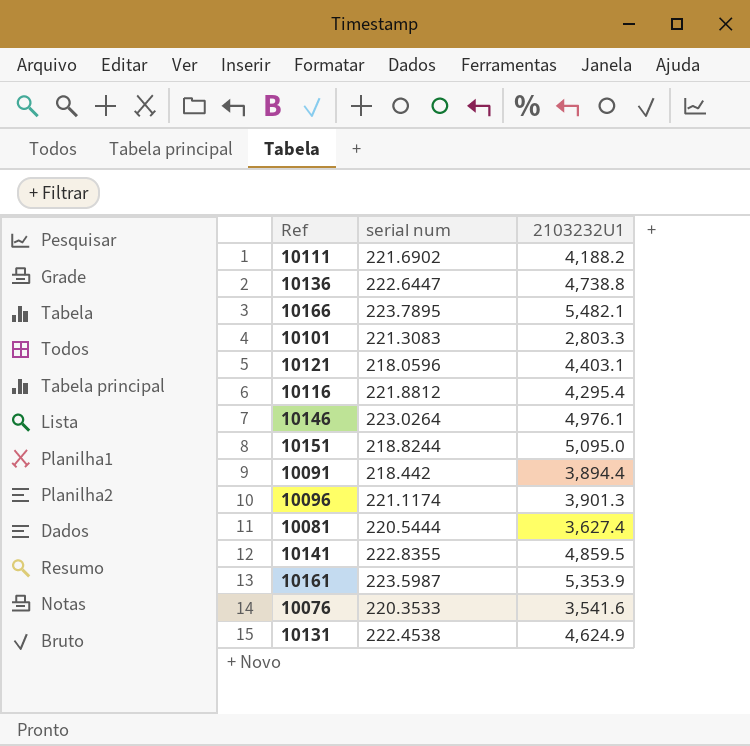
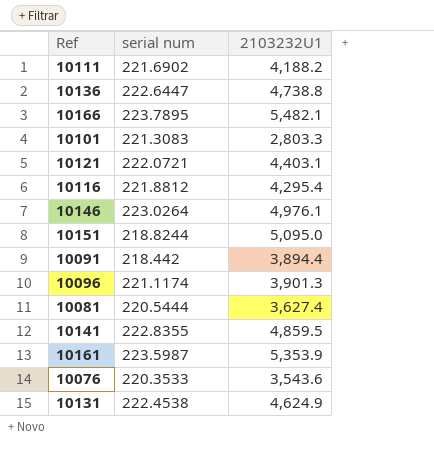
10121 | serial num: 218.0596 -> 222.0721
10076 | 2103232U1: 3,541.6 -> 3,543.6

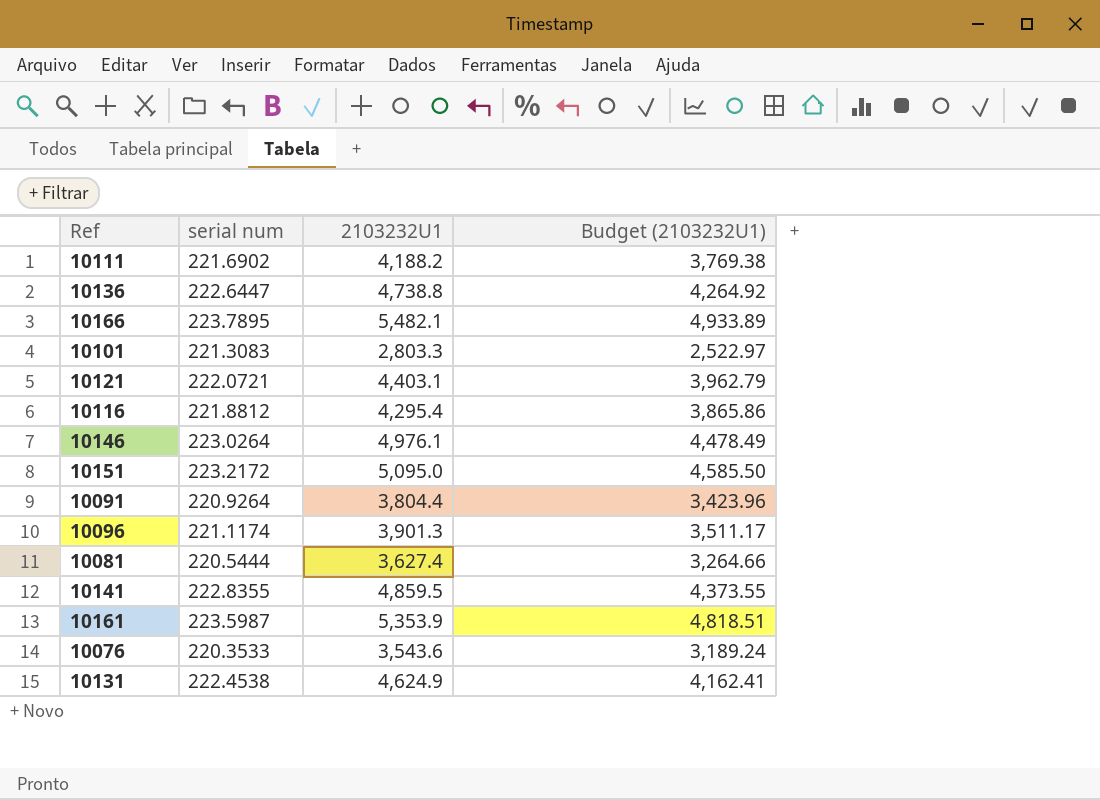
column Budget (2103232U1) | formula: none -> [2103232U1] * 0.9
10151 | serial num: 218.8244 -> 223.2172
10091 | serial num: 218.442 -> 220.9264
10091 | 2103232U1: 3,894.4 -> 3,804.4

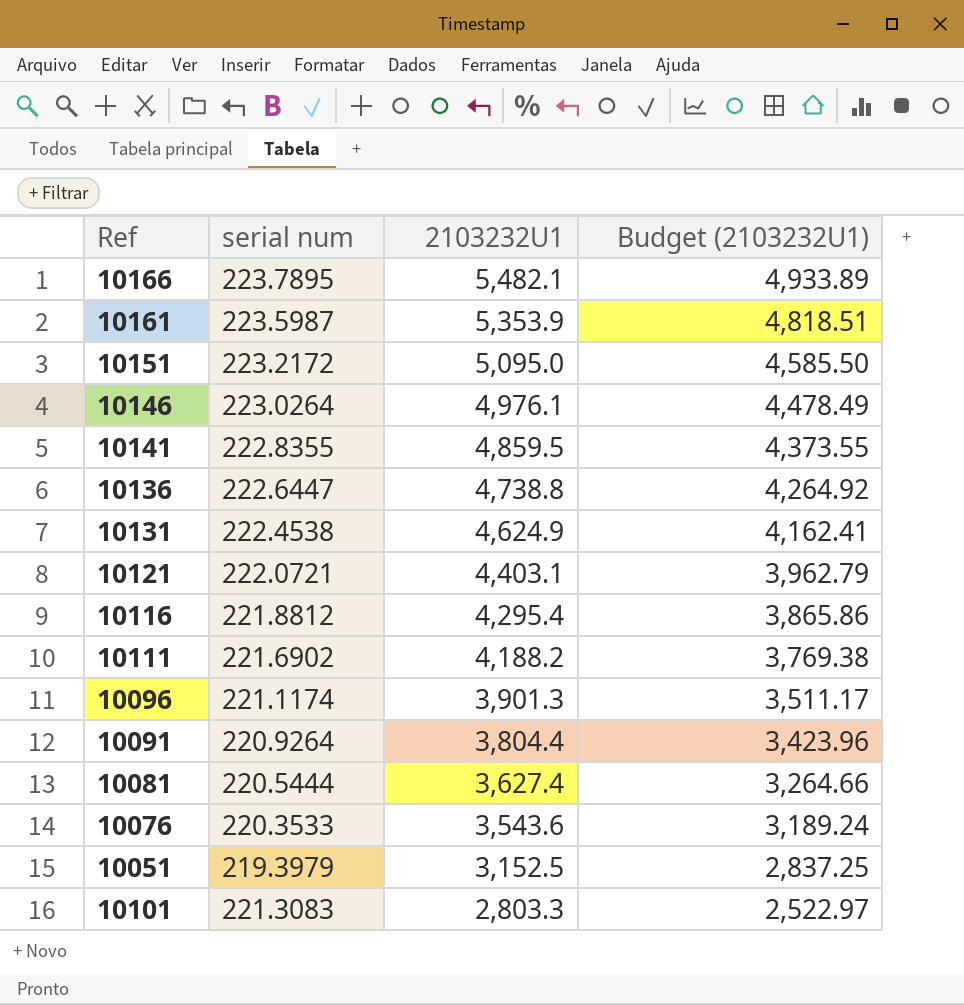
row order: none -> 2103232U1 descending
row 10051: none -> 219.3979 | 3,152.5 | 2,837.25

